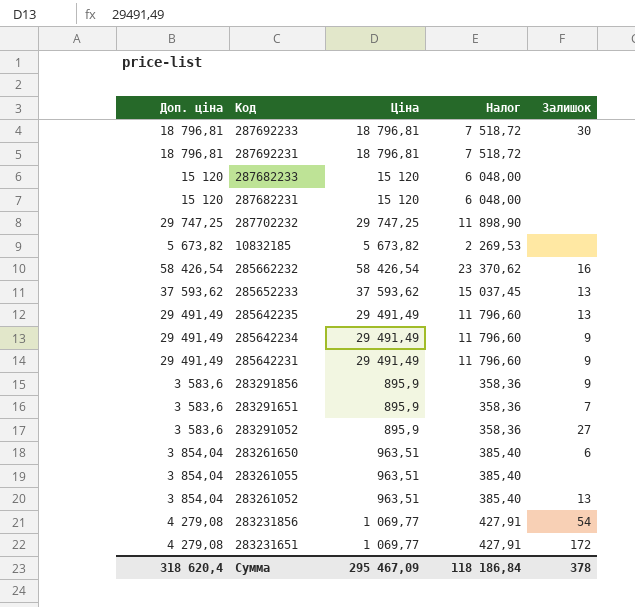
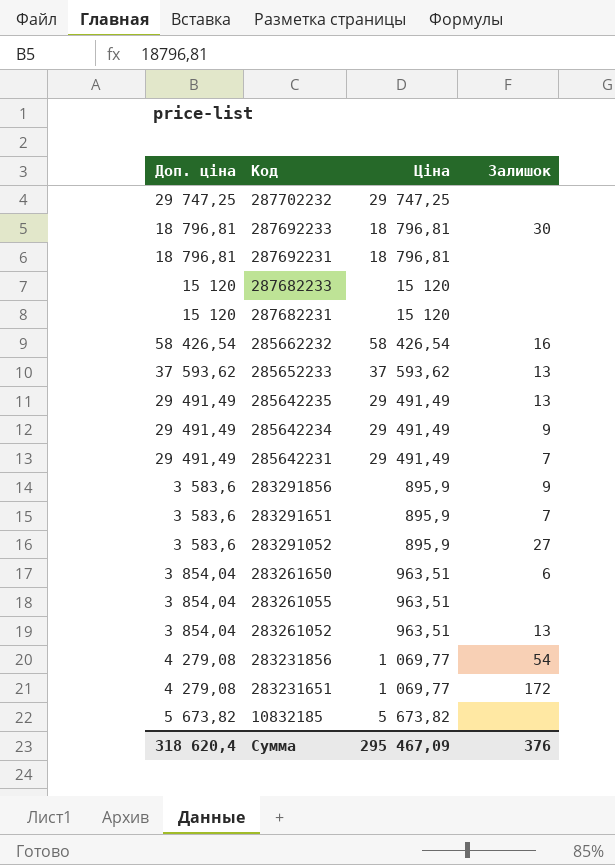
row order: none -> Код descending
column Налог | formula: [Ціна] * 0,4 -> none
285642231 | Залишок: 9 -> 7
Сумма | Залишок: 378 -> 376

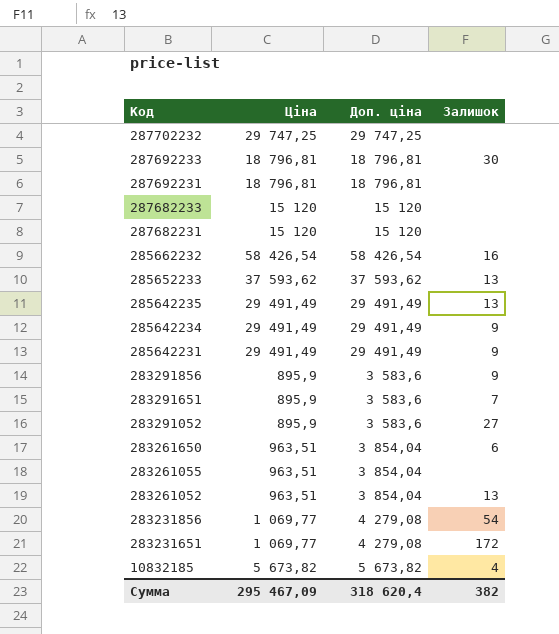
column Доп. ціна | position: 1 -> 3
285642231 | Залишок: 7 -> 9
10832185 | Залишок: none -> 4
Сумма | Залишок: 376 -> 382

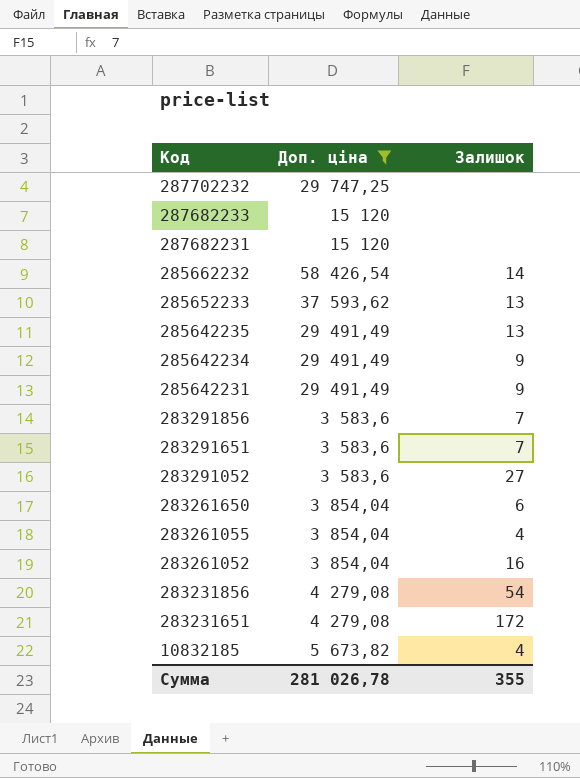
filter: none -> Доп. ціна != 18 796,81
column Ціна | position: 2 -> none
285662232 | Залишок: 16 -> 14
283291856 | Залишок: 9 -> 7
283261055 | Залишок: none -> 4
283261052 | Залишок: 13 -> 16
Сумма | Доп. ціна: 318 620,4 -> 281 026,78
Сумма | Залишок: 382 -> 355

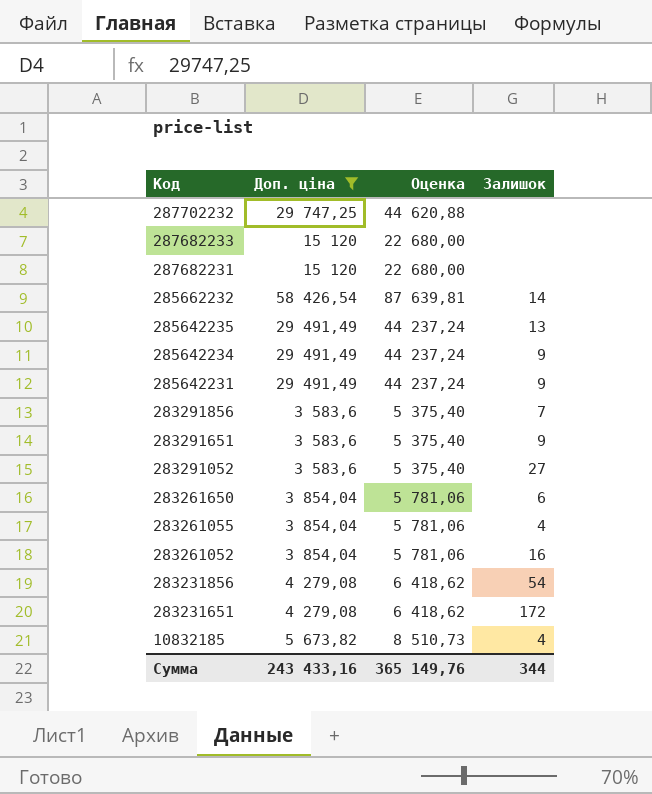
column Оценка | formula: none -> [Доп. ціна] * 1,5
row 285652233: 37 593,62 | 13 -> none
283291651 | Залишок: 7 -> 9
Сумма | Доп. ціна: 281 026,78 -> 243 433,16
Сумма | Залишок: 355 -> 344

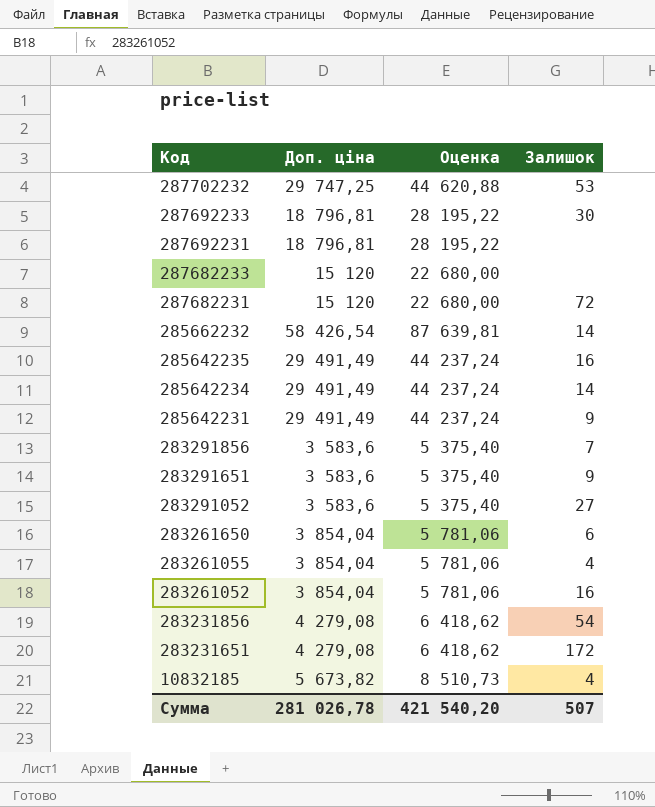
filter: Доп. ціна != 18 796,81 -> none
287702232 | Залишок: none -> 53
287682231 | Залишок: none -> 72
285642235 | Залишок: 13 -> 16
285642234 | Залишок: 9 -> 14
Сумма | Доп. ціна: 243 433,16 -> 281 026,78
Сумма | Оценка: 365 149,76 -> 421 540,20
Сумма | Залишок: 344 -> 507

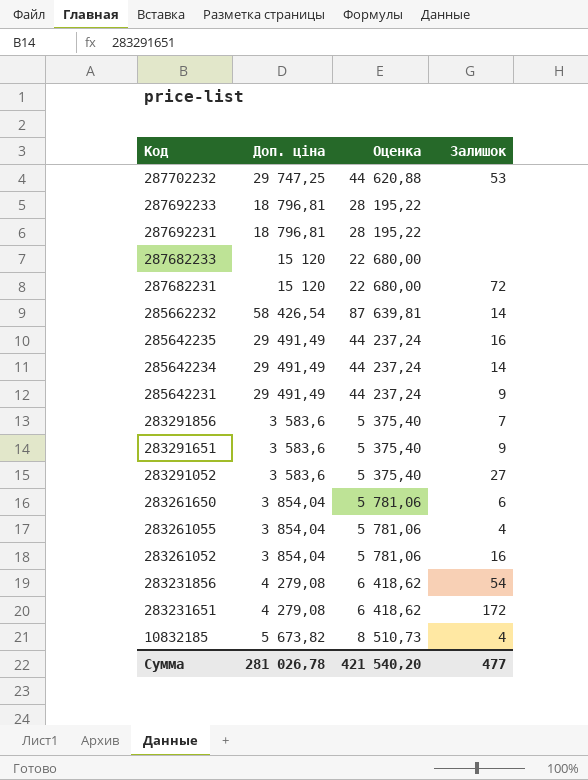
287692233 | Залишок: 30 -> none
Сумма | Залишок: 507 -> 477

